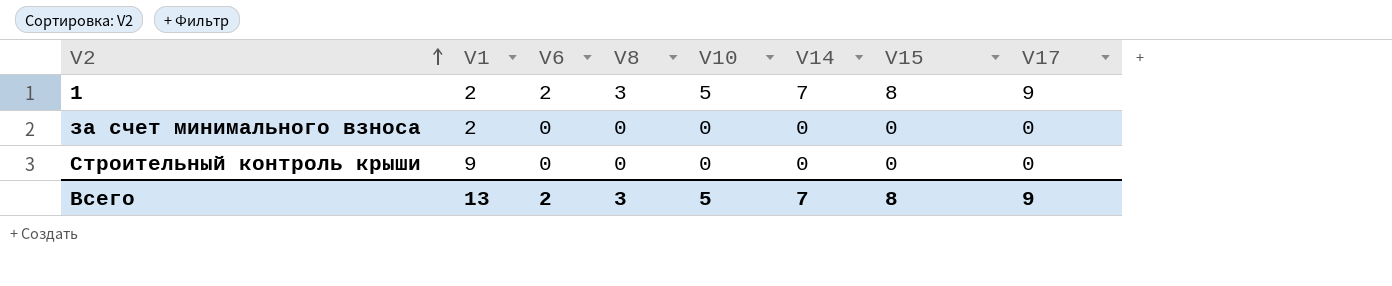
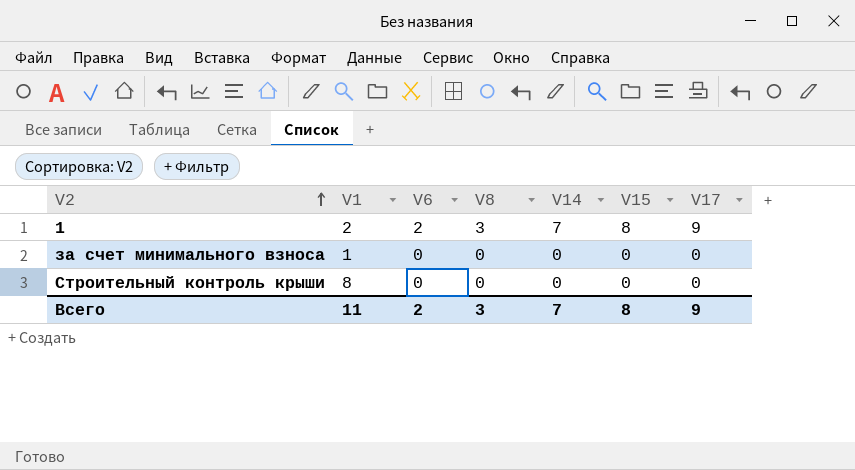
column V10 | position: 5 -> none
за счет минимального взноса | V1: 2 -> 1
Строительный контроль крыши | V1: 9 -> 8
Всего | V1: 13 -> 11

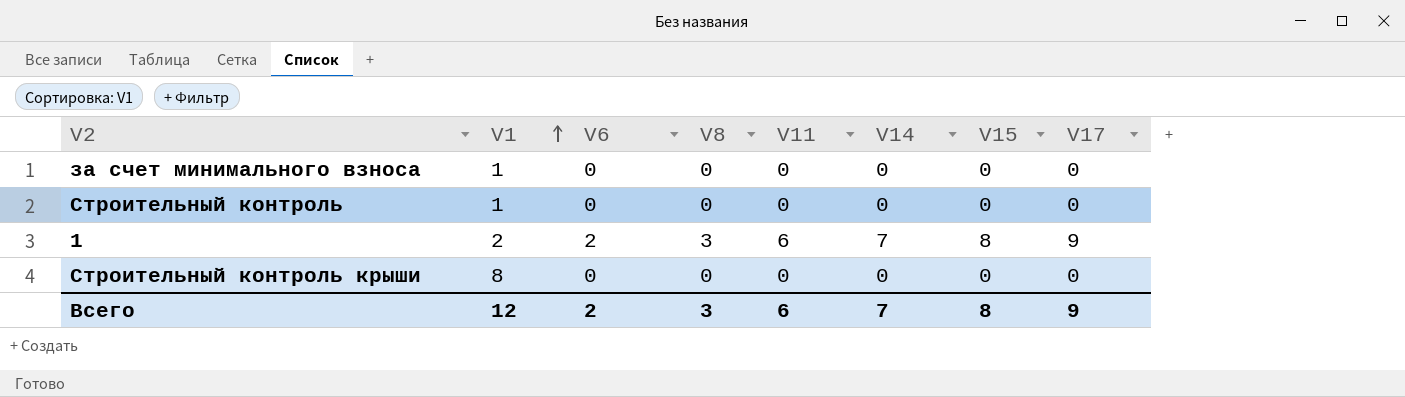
row order: V2 ascending -> V1 ascending
column V11 | position: none -> 5
row Строительный контроль: none -> 1 | 0 | 0 | 0 | 0 | 0 | 0
Всего | V1: 11 -> 12

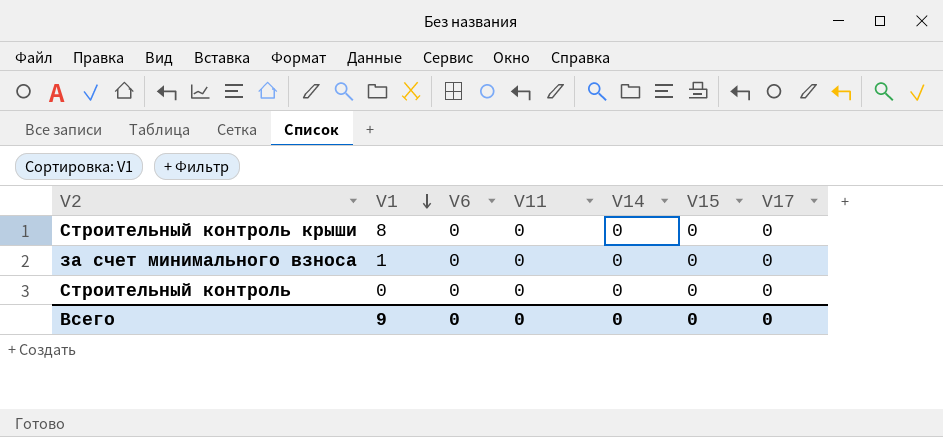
row order: V1 ascending -> V1 descending
column V8 | position: 4 -> none
row 1: 2 | 2 | 3 | 6 | 7 | 8 | 9 -> none
Строительный контроль | V1: 1 -> 0
Всего | V1: 12 -> 9
Всего | V6: 2 -> 0
Всего | V11: 6 -> 0
Всего | V14: 7 -> 0
Всего | V15: 8 -> 0
Всего | V17: 9 -> 0

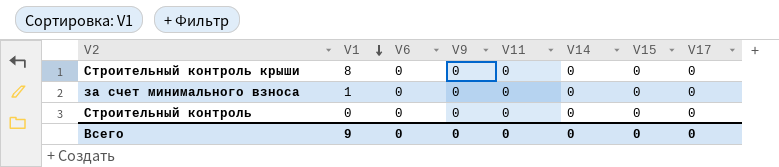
column V9 | position: none -> 4

